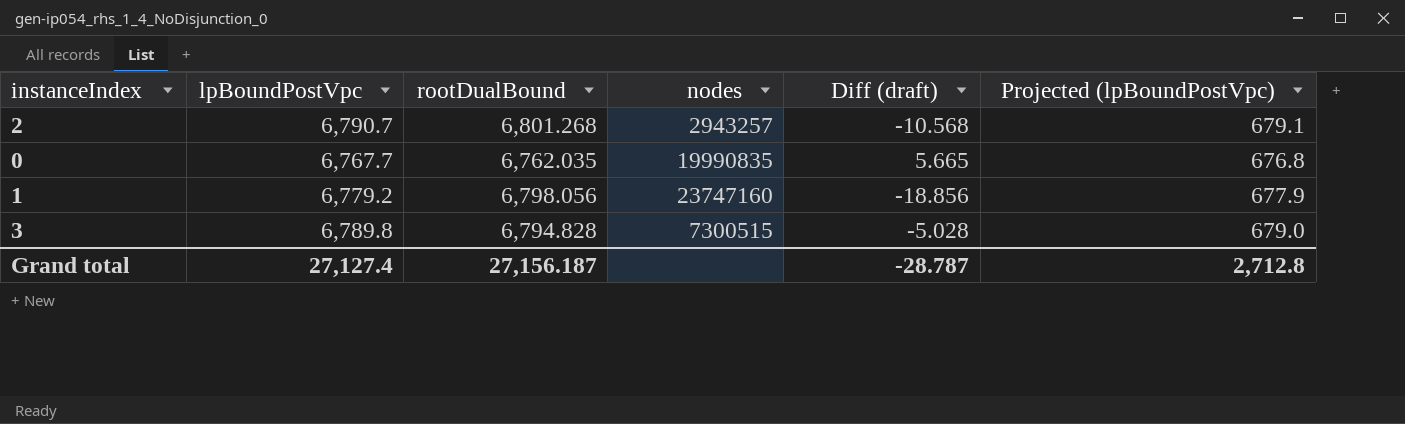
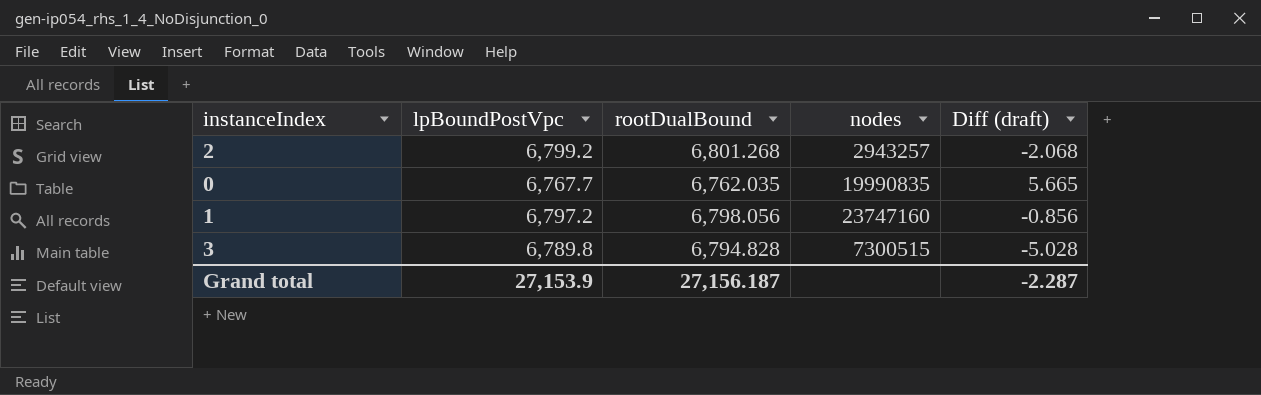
column Projected (lpBoundPostVpc) | formula: [lpBoundPostVpc] * 0.1 -> none
2 | lpBoundPostVpc: 6,790.7 -> 6,799.2
2 | Diff (draft): -10.568 -> -2.068
1 | lpBoundPostVpc: 6,779.2 -> 6,797.2
1 | Diff (draft): -18.856 -> -0.856
Grand total | lpBoundPostVpc: 27,127.4 -> 27,153.9
Grand total | Diff (draft): -28.787 -> -2.287

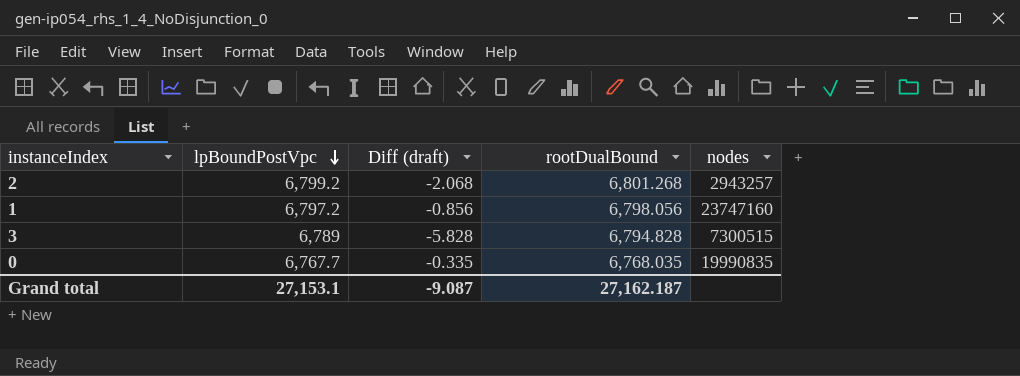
row order: none -> lpBoundPostVpc descending
column Diff (draft) | position: 5 -> 3
3 | lpBoundPostVpc: 6,789.8 -> 6,789
3 | Diff (draft): -5.028 -> -5.828
0 | Diff (draft): 5.665 -> -0.335
0 | rootDualBound: 6,762.035 -> 6,768.035
Grand total | lpBoundPostVpc: 27,153.9 -> 27,153.1
Grand total | Diff (draft): -2.287 -> -9.087
Grand total | rootDualBound: 27,156.187 -> 27,162.187

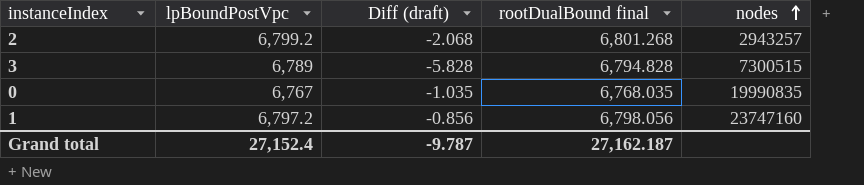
row order: lpBoundPostVpc descending -> nodes ascending
column name: rootDualBound -> rootDualBound final
0 | lpBoundPostVpc: 6,767.7 -> 6,767
0 | Diff (draft): -0.335 -> -1.035
Grand total | lpBoundPostVpc: 27,153.1 -> 27,152.4
Grand total | Diff (draft): -9.087 -> -9.787

